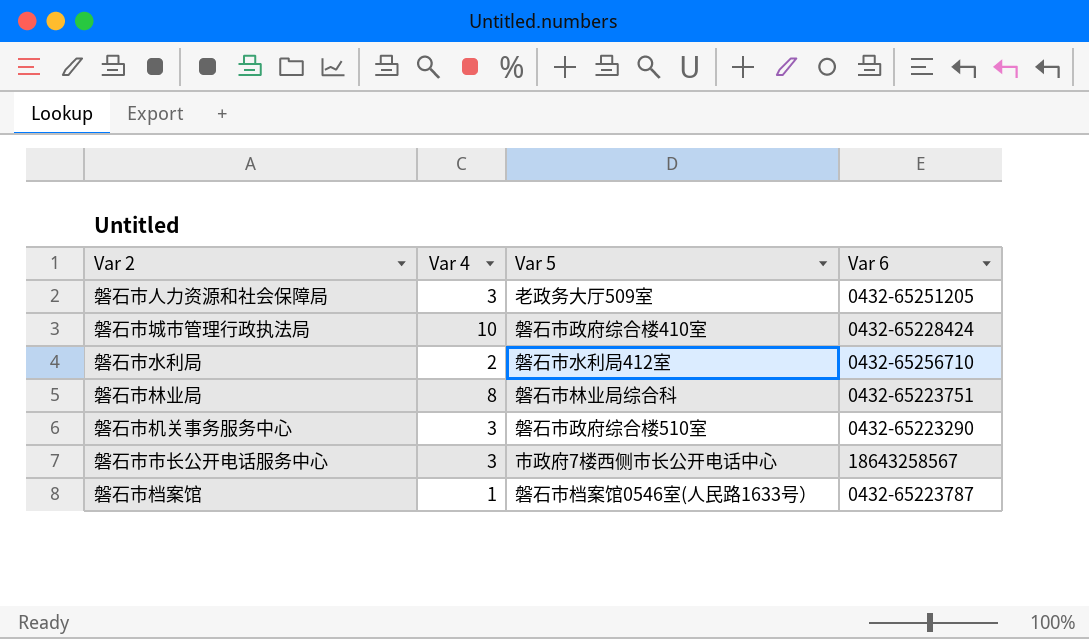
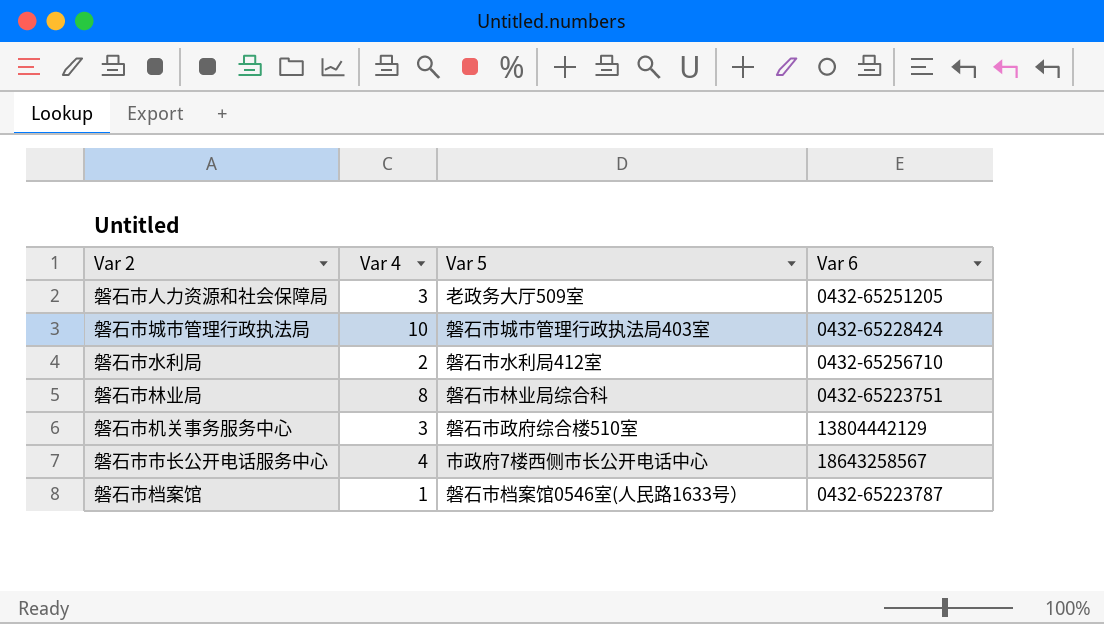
磐石市城市管理行政执法局 | Var 5: 磐石市政府综合楼410室 -> 磐石市城市管理行政执法局403室
磐石市机关事务服务中心 | Var 6: 0432-65223290 -> 13804442129
磐石市市长公开电话服务中心 | Var 4: 3 -> 4

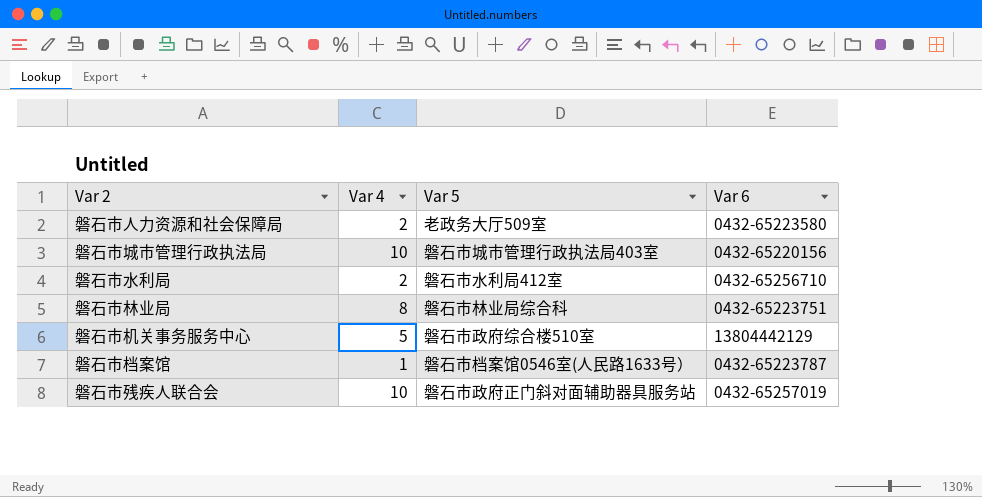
row 磐石市市长公开电话服务中心: 4 | 市政府7楼西侧市长公开电话中心 | 18643258567 -> none
磐石市人力资源和社会保障局 | Var 4: 3 -> 2
磐石市人力资源和社会保障局 | Var 6: 0432-65251205 -> 0432-65223580
磐石市城市管理行政执法局 | Var 6: 0432-65228424 -> 0432-65220156
磐石市机关事务服务中心 | Var 4: 3 -> 5
row 磐石市残疾人联合会: none -> 10 | 磐石市政府正门斜对面辅助器具服务站 | 0432-65257019

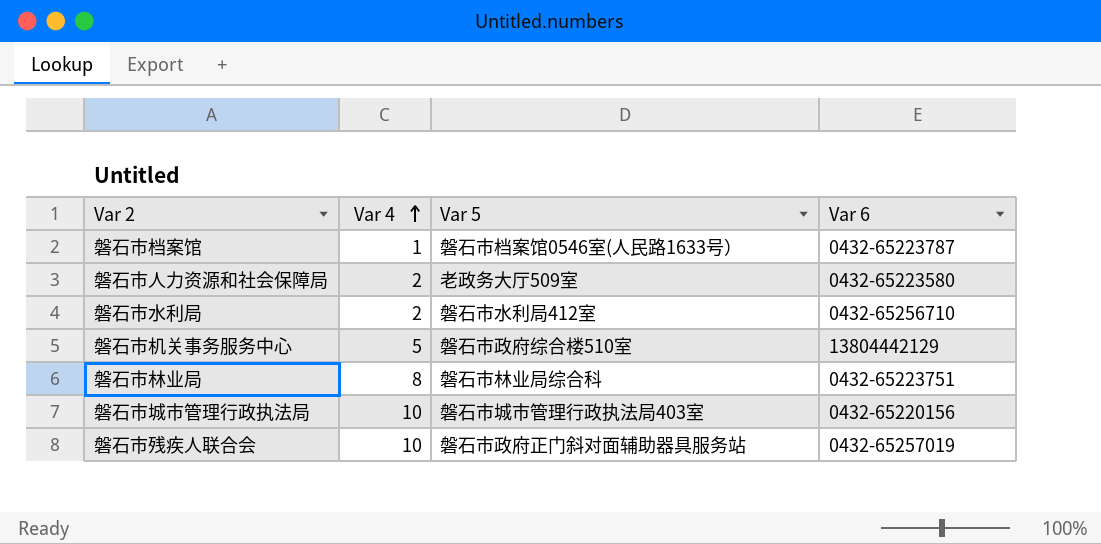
row order: none -> Var 4 ascending

